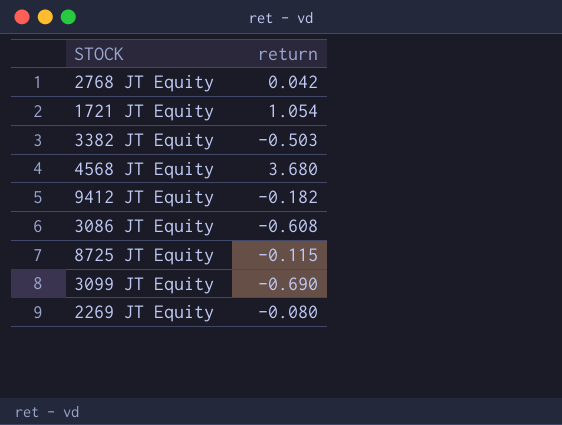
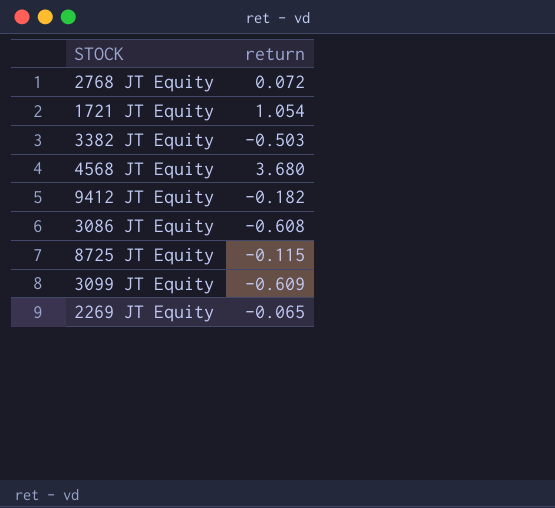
2768 JT Equity | return: 0.042 -> 0.072
3099 JT Equity | return: -0.690 -> -0.609
2269 JT Equity | return: -0.080 -> -0.065

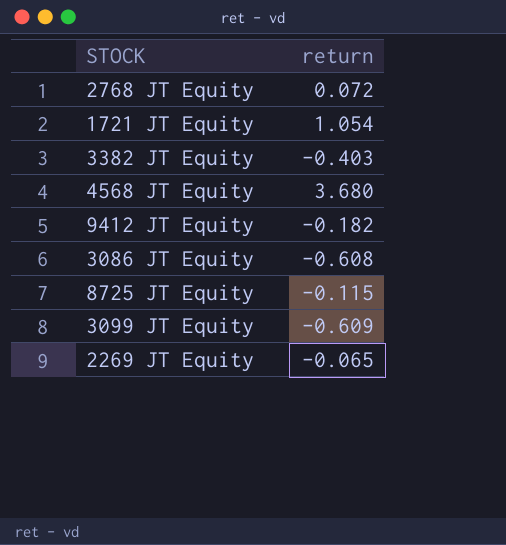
3382 JT Equity | return: -0.503 -> -0.403

